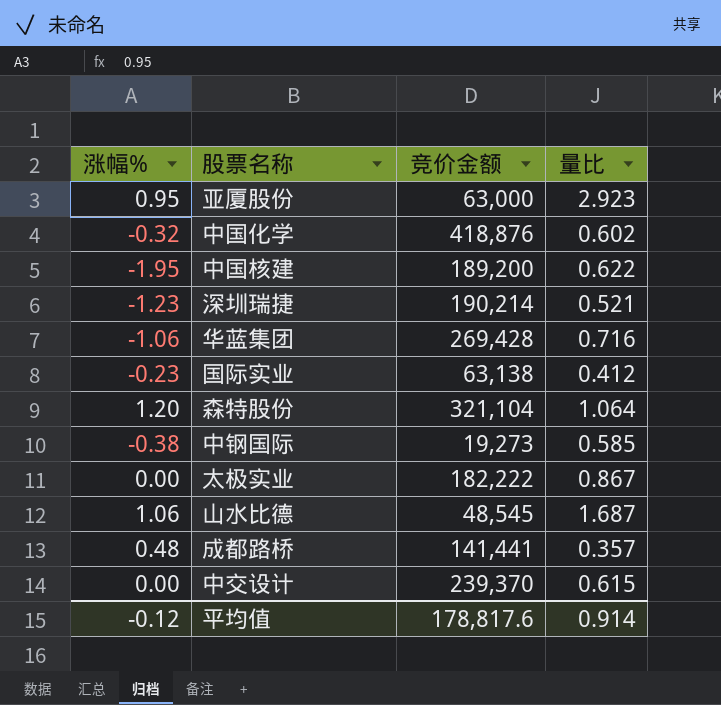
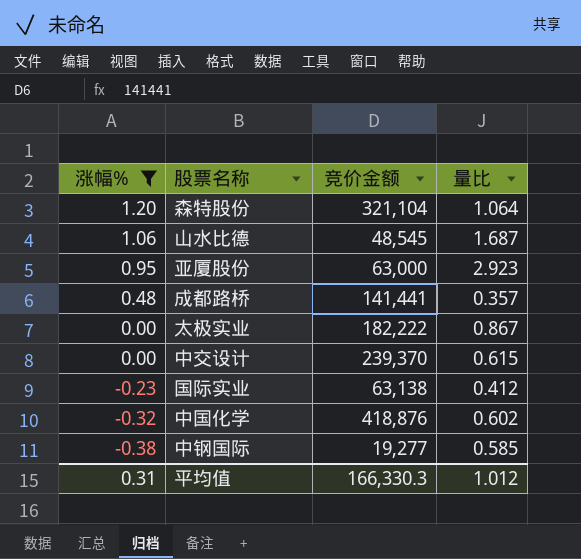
filter: none -> 涨幅% >= -0.38
row order: none -> 涨幅% descending
中钢国际 | 竞价金额: 19,273 -> 19,277
平均值 | 涨幅%: -0.12 -> 0.31
平均值 | 竞价金额: 178,817.6 -> 166,330.3
平均值 | 量比: 0.914 -> 1.012

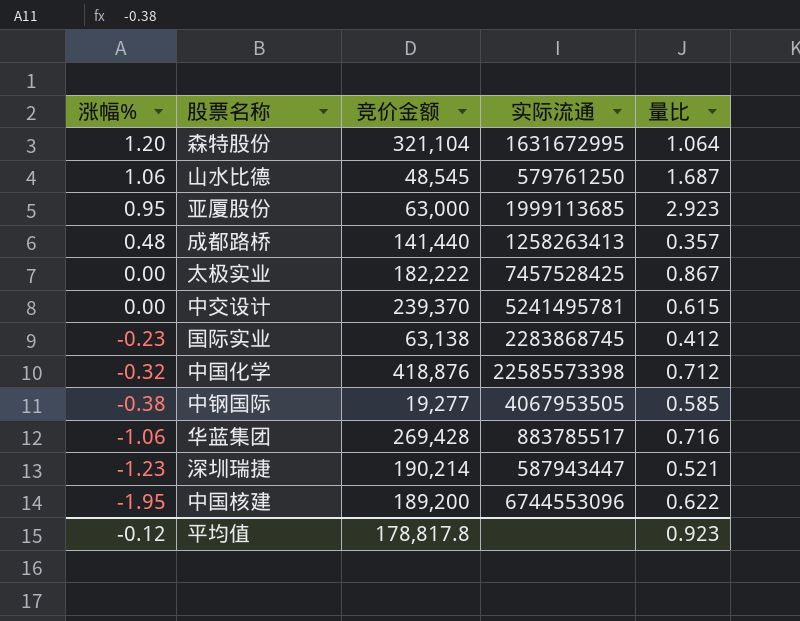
filter: 涨幅% >= -0.38 -> none
column 实际流通 | position: none -> 4
成都路桥 | 竞价金额: 141,441 -> 141,440
中国化学 | 量比: 0.602 -> 0.712
平均值 | 涨幅%: 0.31 -> -0.12
平均值 | 竞价金额: 166,330.3 -> 178,817.8
平均值 | 量比: 1.012 -> 0.923

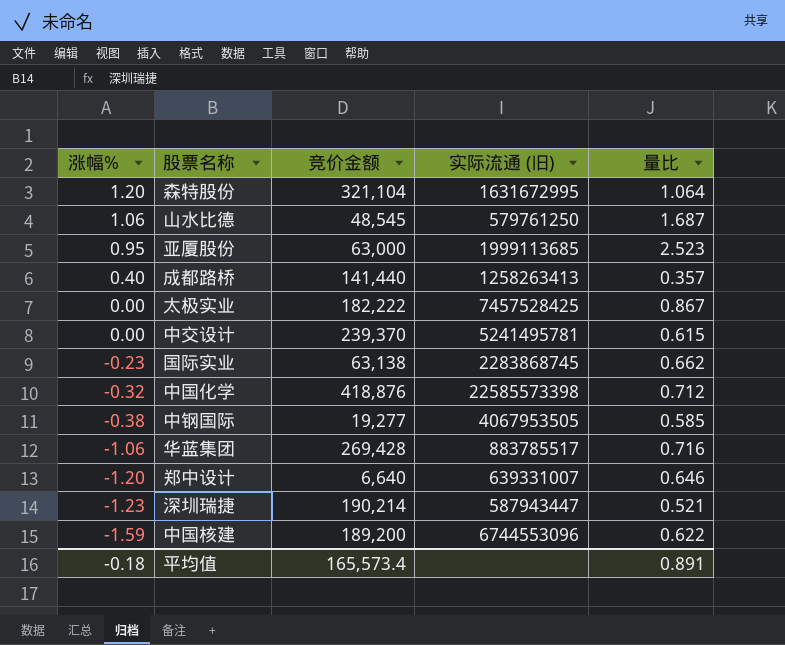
column name: 实际流通 -> 实际流通 (旧)
亚厦股份 | 量比: 2.923 -> 2.523
成都路桥 | 涨幅%: 0.48 -> 0.40
国际实业 | 量比: 0.412 -> 0.662
row 郑中设计: none -> -1.20 | 6,640 | 639331007 | 0.646
中国核建 | 涨幅%: -1.95 -> -1.59
平均值 | 涨幅%: -0.12 -> -0.18
平均值 | 竞价金额: 178,817.8 -> 165,573.4
平均值 | 量比: 0.923 -> 0.891

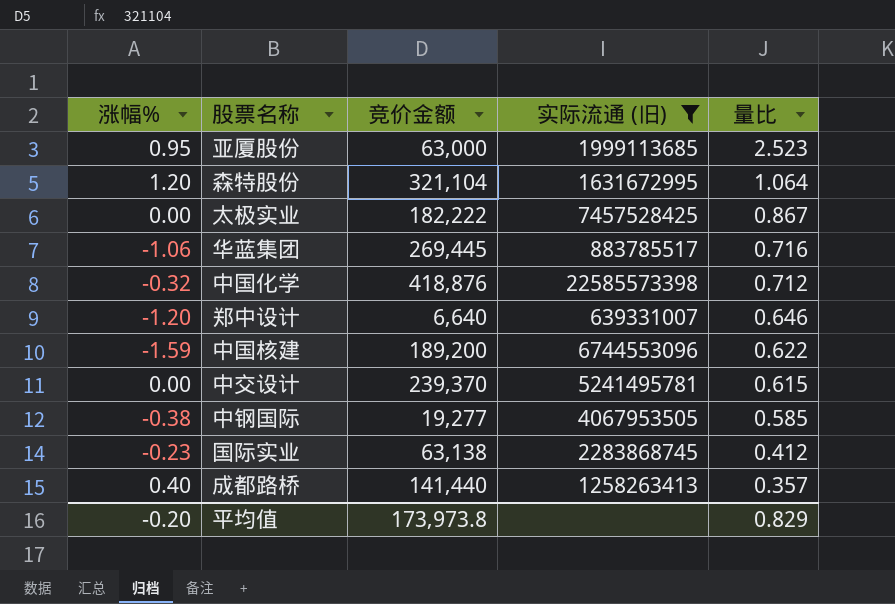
filter: none -> 实际流通 (旧) >= 639331007
row order: 涨幅% descending -> 量比 descending
华蓝集团 | 竞价金额: 269,428 -> 269,445
国际实业 | 量比: 0.662 -> 0.412
平均值 | 涨幅%: -0.18 -> -0.20
平均值 | 竞价金额: 165,573.4 -> 173,973.8
平均值 | 量比: 0.891 -> 0.829

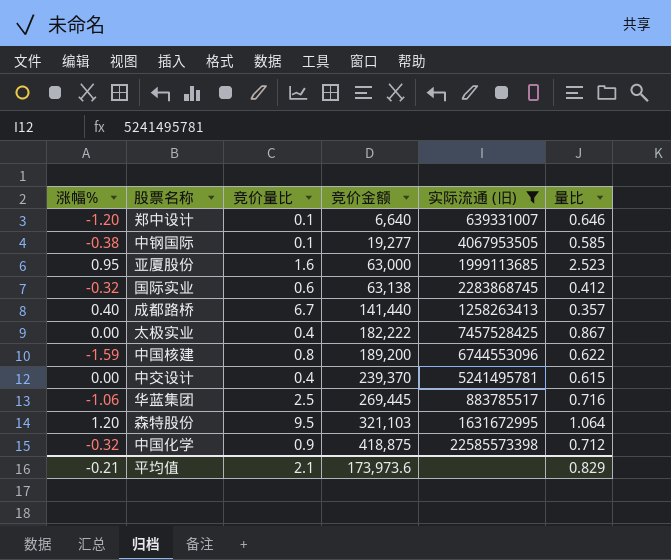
row order: 量比 descending -> 竞价金额 ascending
column 竞价量比 | position: none -> 3
国际实业 | 涨幅%: -0.23 -> -0.32
森特股份 | 竞价金额: 321,104 -> 321,103
中国化学 | 竞价金额: 418,876 -> 418,875
平均值 | 涨幅%: -0.20 -> -0.21
平均值 | 竞价金额: 173,973.8 -> 173,973.6

